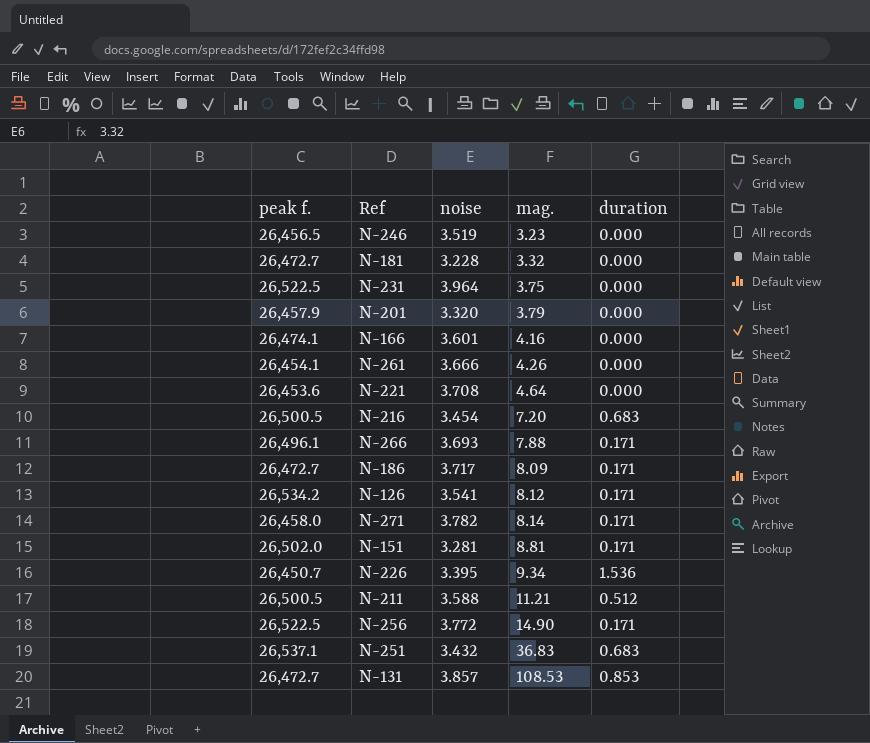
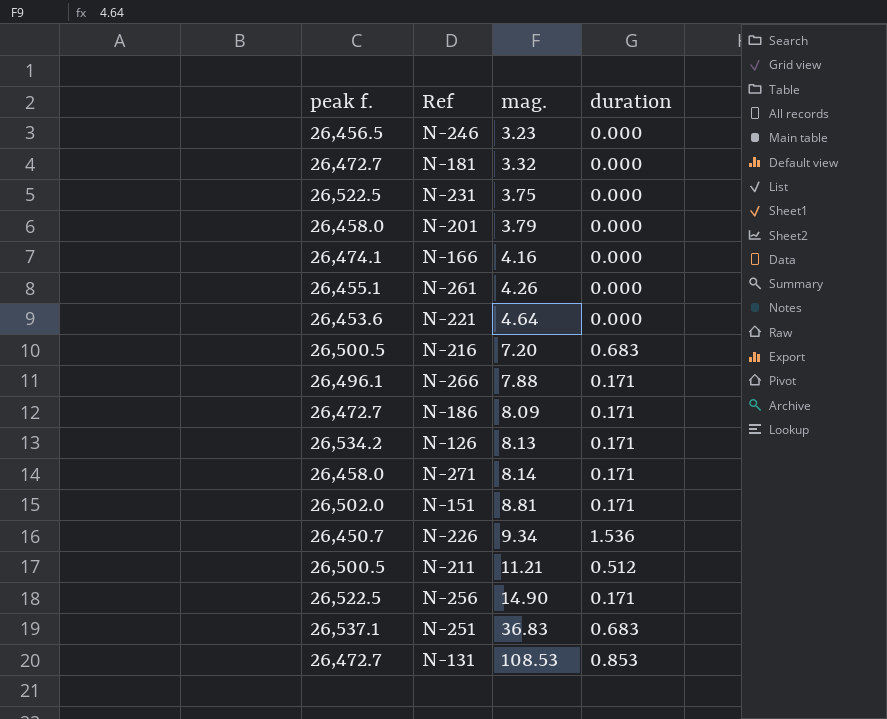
column noise | position: 3 -> none
N-201 | peak f.: 26,457.9 -> 26,458.0
N-261 | peak f.: 26,454.1 -> 26,455.1
N-126 | mag.: 8.12 -> 8.13

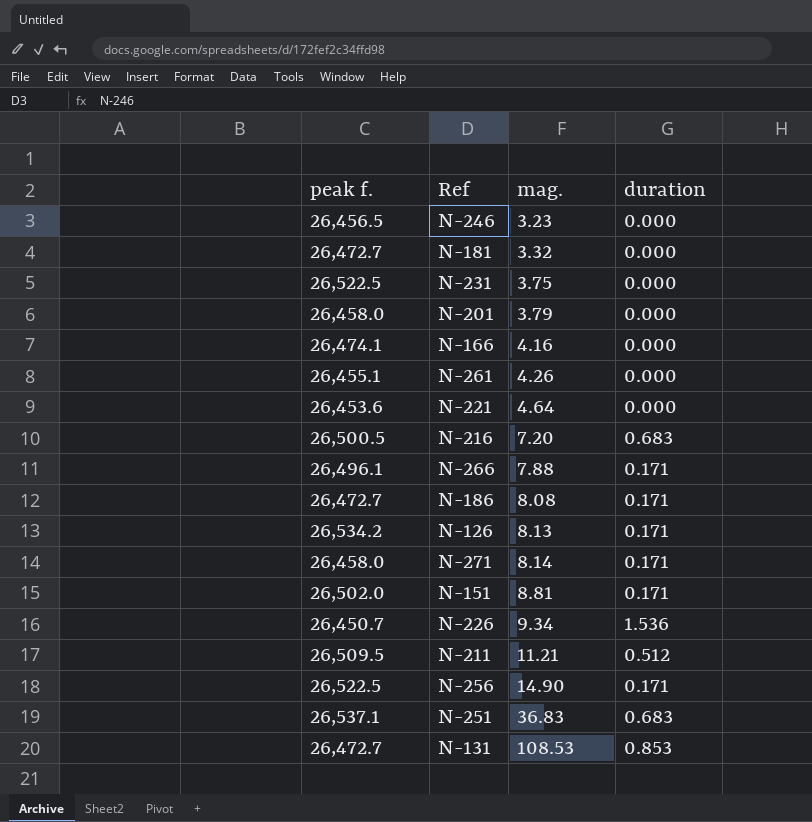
N-186 | mag.: 8.09 -> 8.08
N-211 | peak f.: 26,500.5 -> 26,509.5

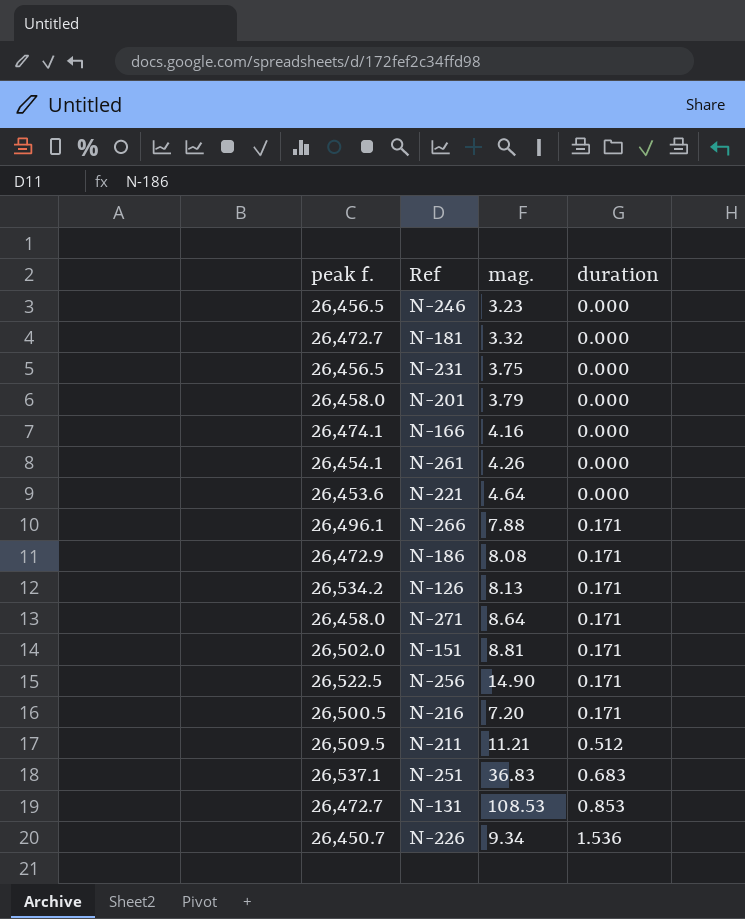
row order: mag. ascending -> duration ascending
N-231 | peak f.: 26,522.5 -> 26,456.5
N-261 | peak f.: 26,455.1 -> 26,454.1
N-186 | peak f.: 26,472.7 -> 26,472.9
N-271 | mag.: 8.14 -> 8.64
N-216 | duration: 0.683 -> 0.171

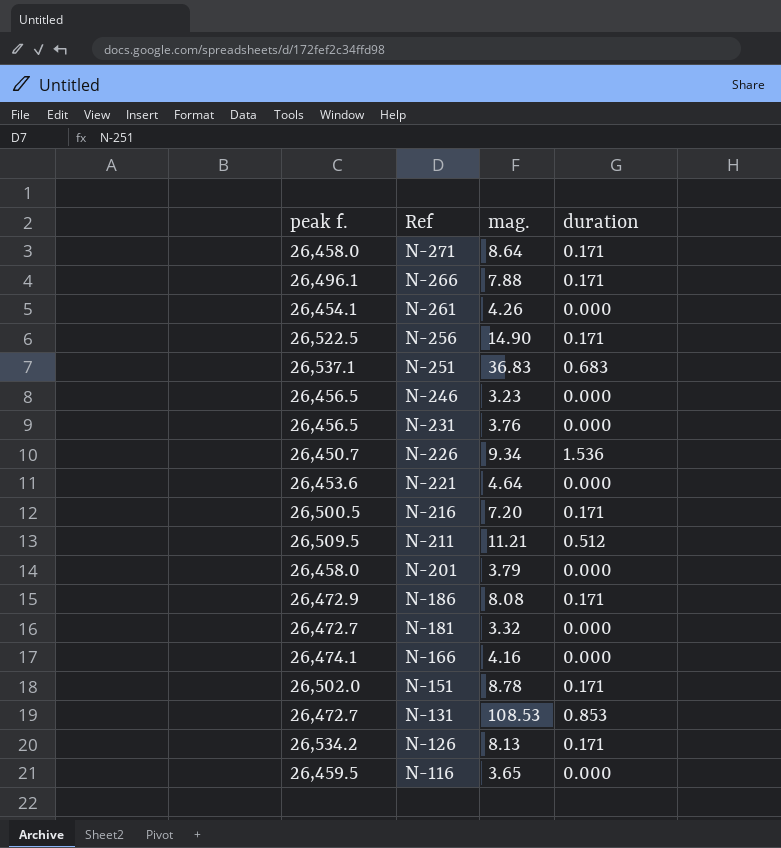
row order: duration ascending -> Ref descending
N-231 | mag.: 3.75 -> 3.76
N-151 | mag.: 8.81 -> 8.78
row N-116: none -> 26,459.5 | 3.65 | 0.000

